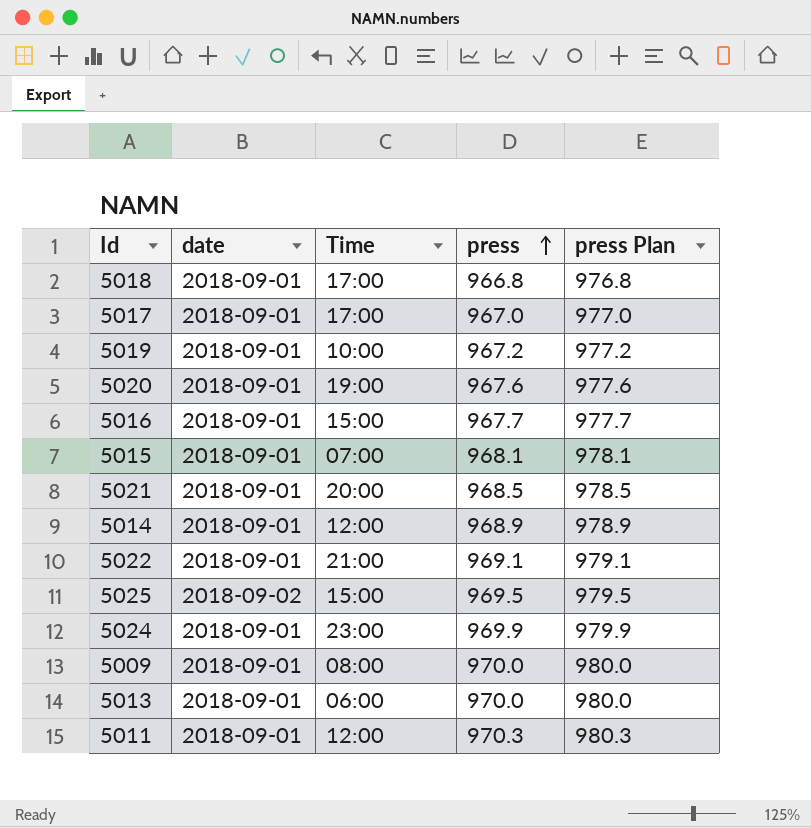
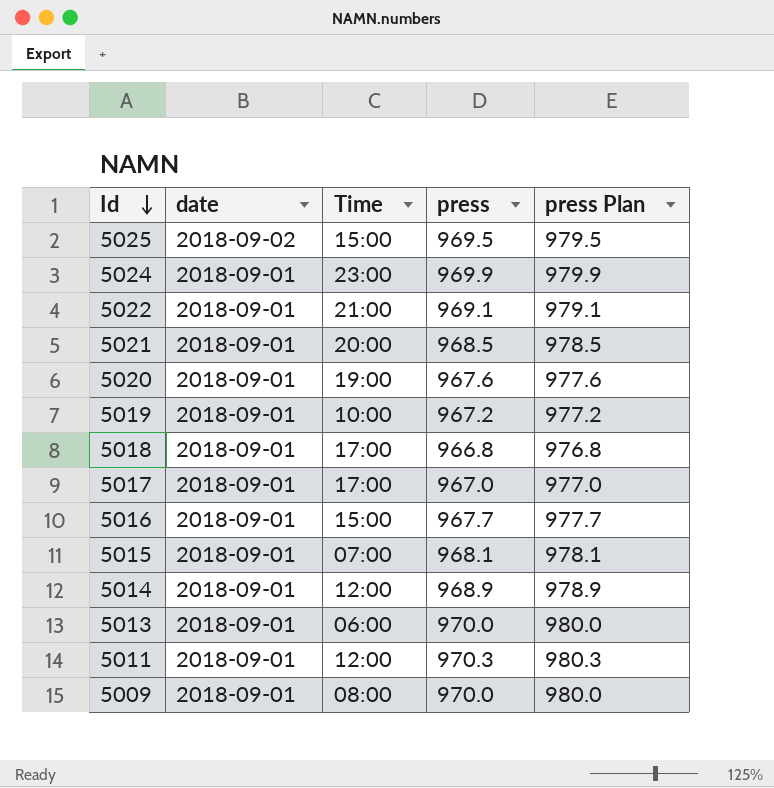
row order: press ascending -> Id descending

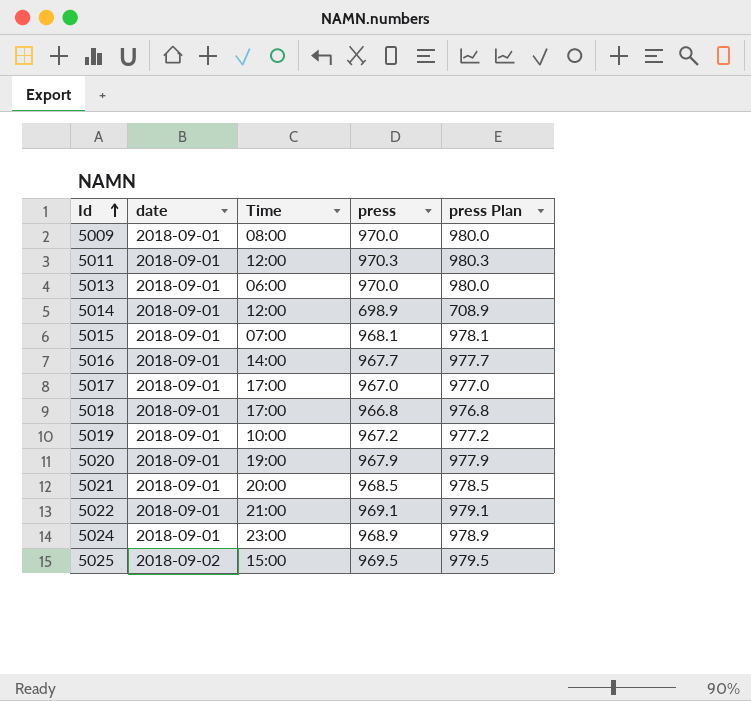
row order: Id descending -> Id ascending
5014 | press: 968.9 -> 698.9
5014 | press Plan: 978.9 -> 708.9
5016 | Time: 15:00 -> 14:00
5020 | press: 967.6 -> 967.9
5020 | press Plan: 977.6 -> 977.9
5024 | press: 969.9 -> 968.9
5024 | press Plan: 979.9 -> 978.9

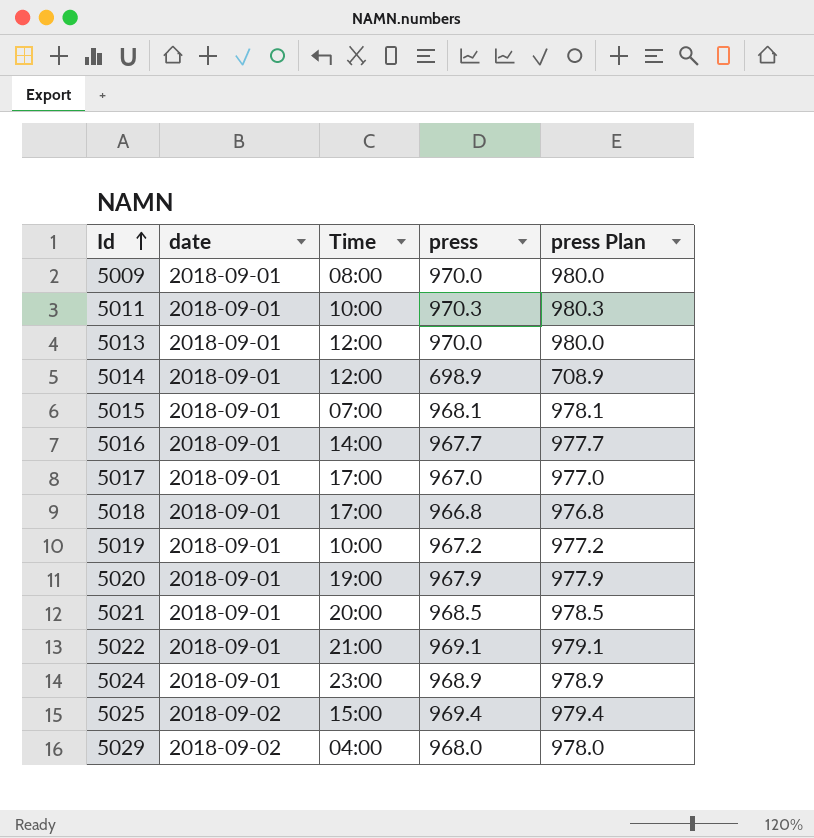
5011 | Time: 12:00 -> 10:00
5013 | Time: 06:00 -> 12:00
5025 | press: 969.5 -> 969.4
5025 | press Plan: 979.5 -> 979.4
row 5029: none -> 2018-09-02 | 04:00 | 968.0 | 978.0

